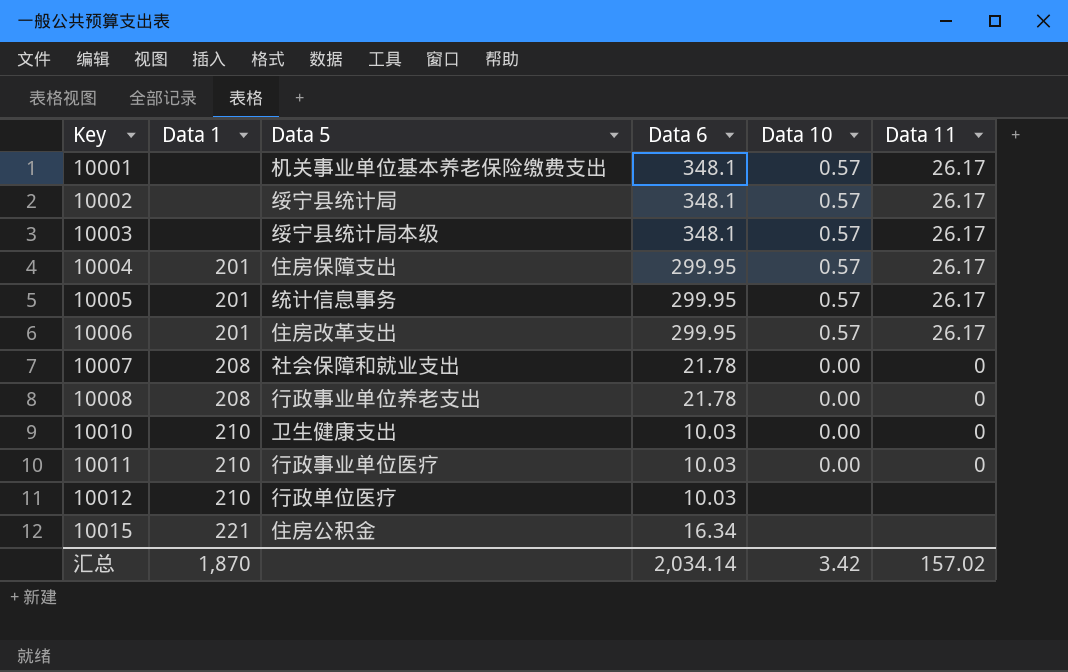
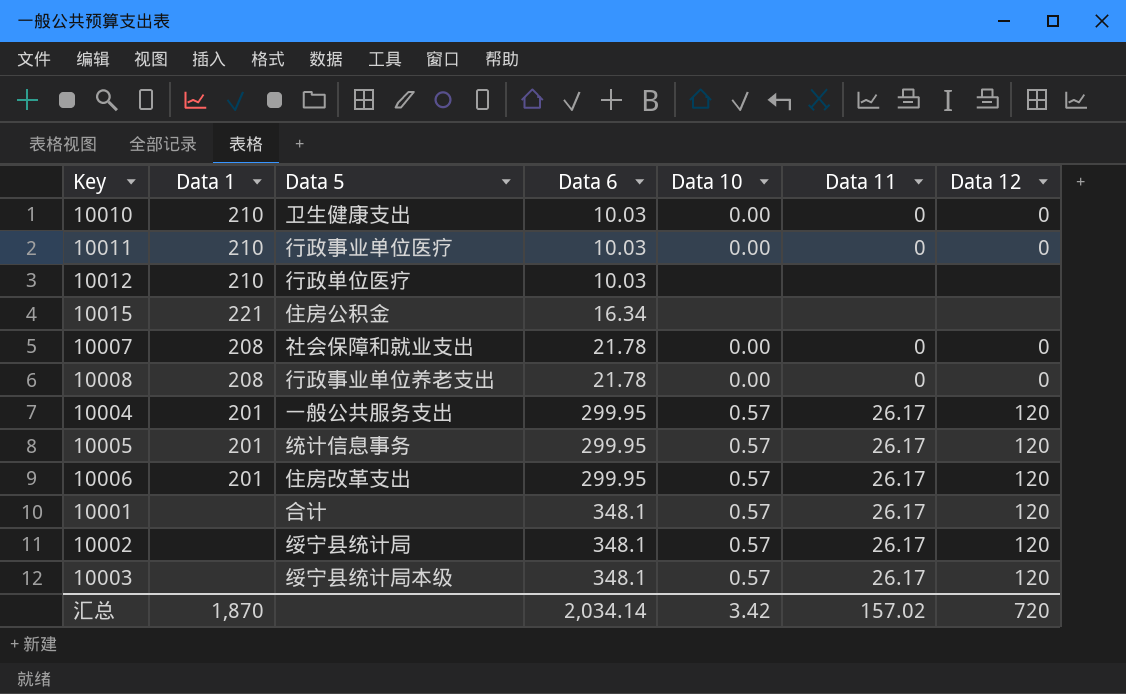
row order: Key ascending -> Data 6 ascending
column Data 12 | position: none -> 7
10004 | Data 5: 住房保障支出 -> 一般公共服务支出
10001 | Data 5: 机关事业单位基本养老保险缴费支出 -> 合计

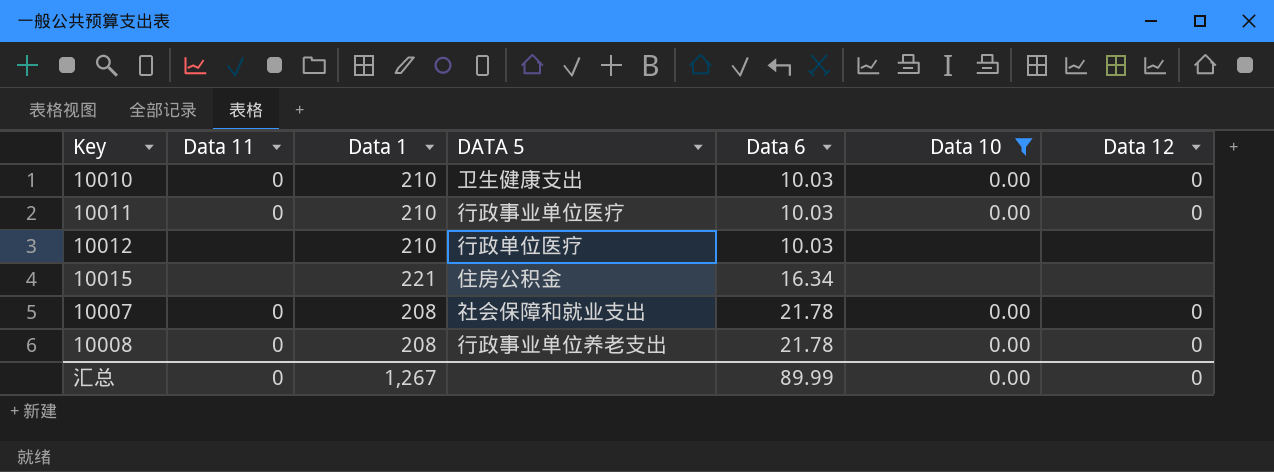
filter: none -> Data 10 != 0.57
column Data 11 | position: 6 -> 2
column name: Data 5 -> DATA 5
汇总 | Data 11: 157.02 -> 0
汇总 | Data 1: 1,870 -> 1,267
汇总 | Data 6: 2,034.14 -> 89.99
汇总 | Data 10: 3.42 -> 0.00
汇总 | Data 12: 720 -> 0

